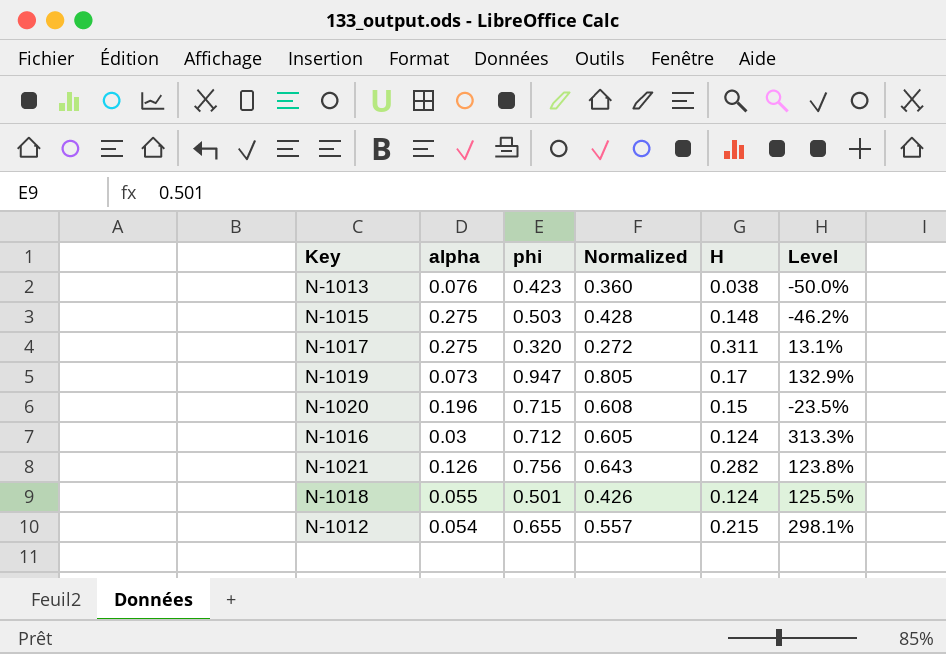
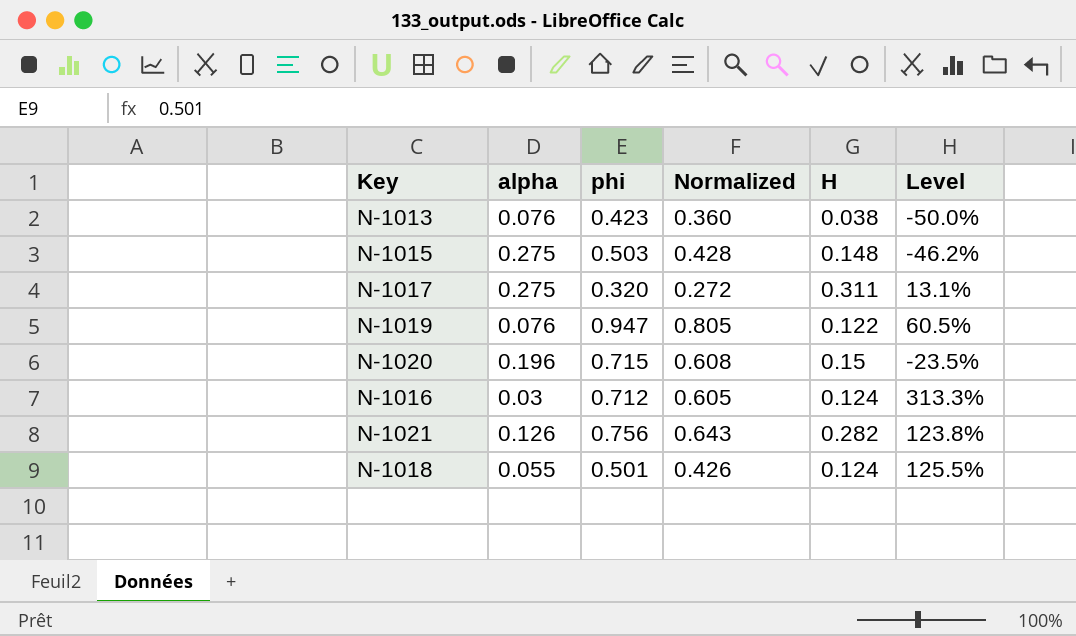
row N-1012: 0.054 | 0.655 | 0.557 | 0.215 | 298.1% -> none
N-1019 | alpha: 0.073 -> 0.076
N-1019 | H: 0.17 -> 0.122
N-1019 | Level: 132.9% -> 60.5%

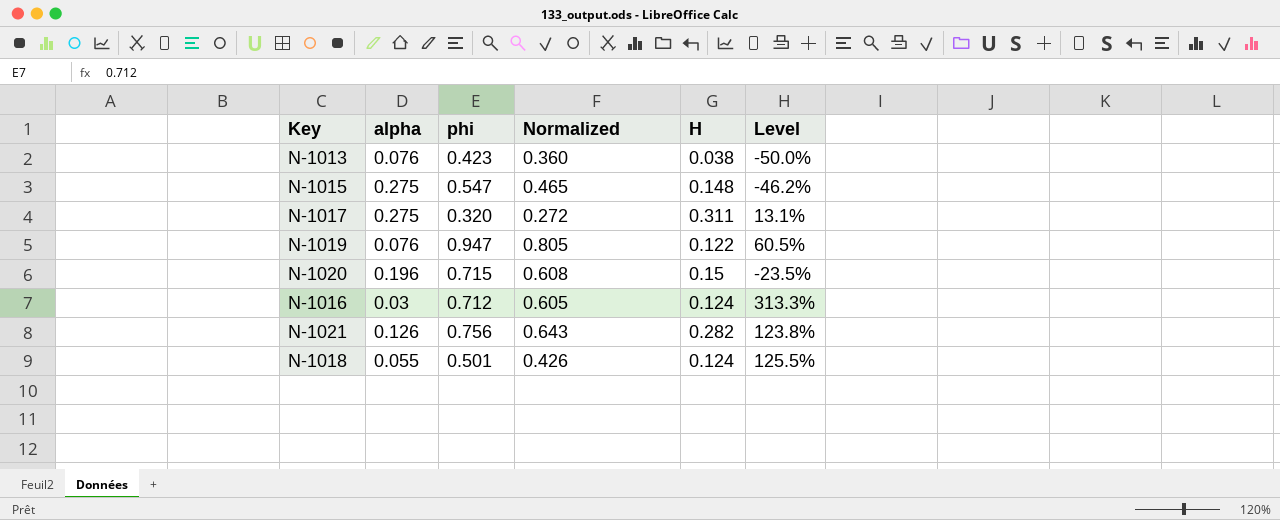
N-1015 | phi: 0.503 -> 0.547
N-1015 | Normalized: 0.428 -> 0.465

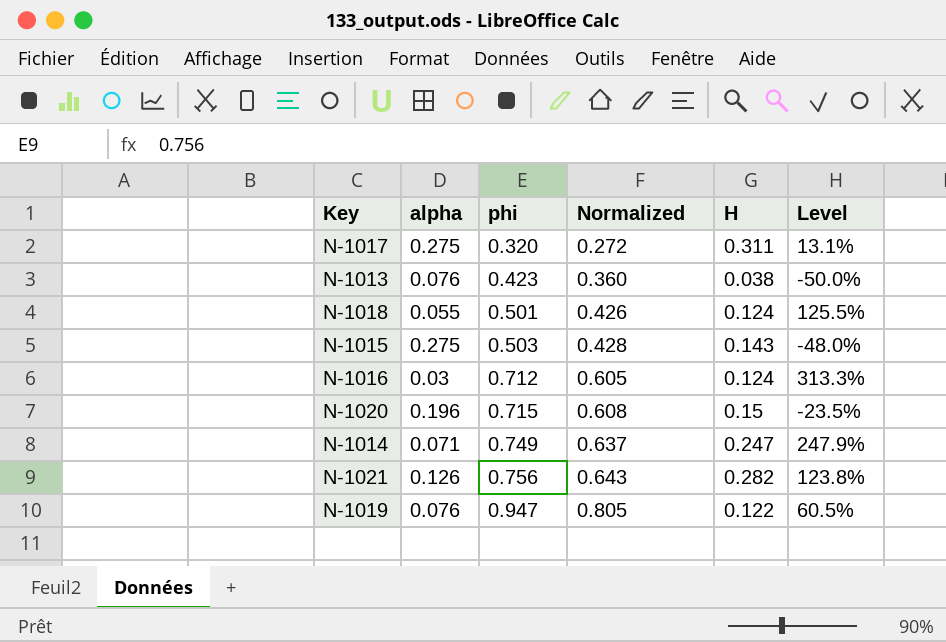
row order: none -> phi ascending
N-1015 | phi: 0.547 -> 0.503
N-1015 | Normalized: 0.465 -> 0.428
N-1015 | H: 0.148 -> 0.143
N-1015 | Level: -46.2% -> -48.0%
row N-1014: none -> 0.071 | 0.749 | 0.637 | 0.247 | 247.9%

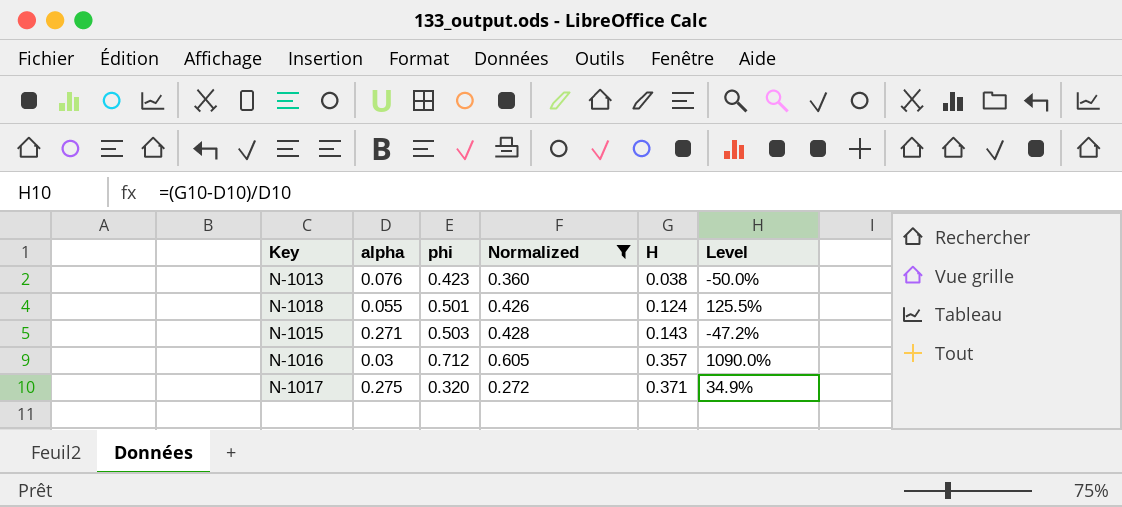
filter: none -> Normalized <= 0.605
row order: phi ascending -> H ascending
N-1015 | alpha: 0.275 -> 0.271
N-1015 | Level: -48.0% -> -47.2%
N-1016 | H: 0.124 -> 0.357
N-1016 | Level: 313.3% -> 1090.0%
N-1017 | H: 0.311 -> 0.371
N-1017 | Level: 13.1% -> 34.9%

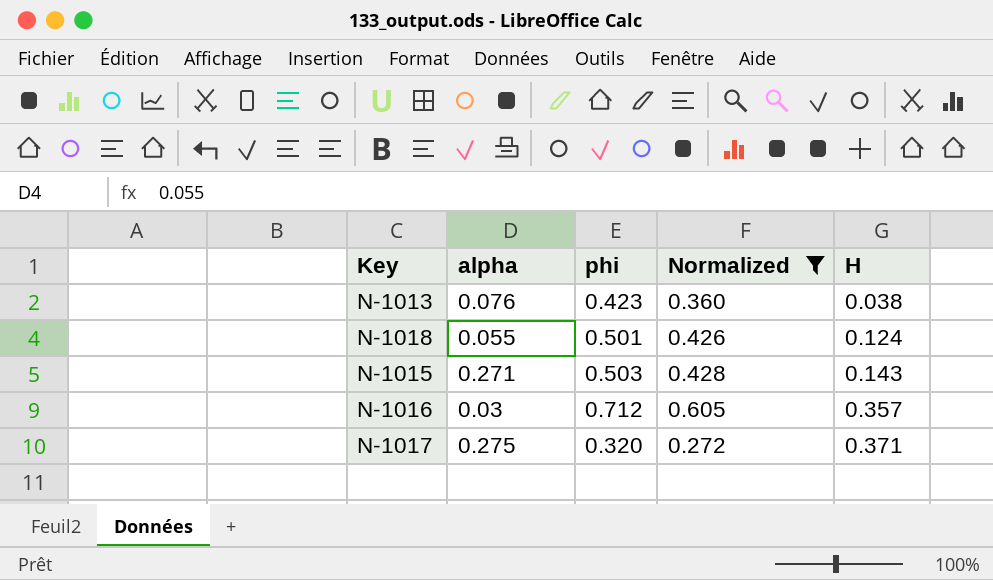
column Level | formula: ([H] - [alpha]) / [alpha] -> none

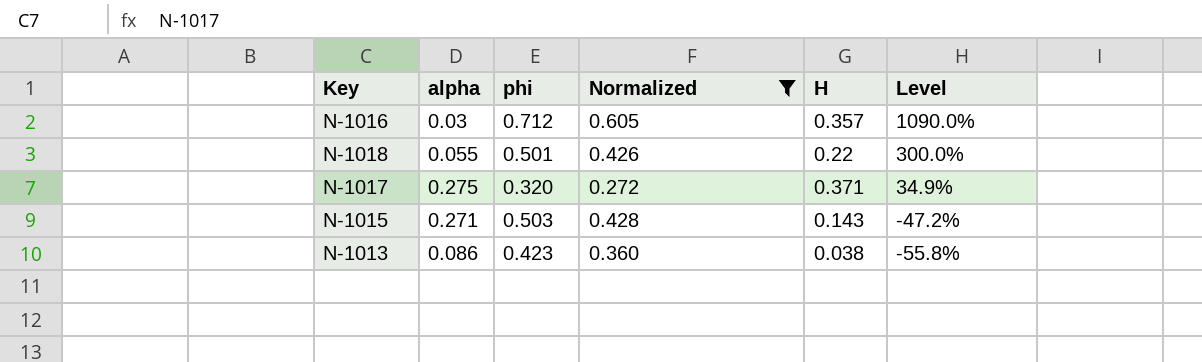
row order: H ascending -> Level descending
column Level | formula: none -> ([H] - [alpha]) / [alpha]
N-1018 | H: 0.124 -> 0.22
N-1013 | alpha: 0.076 -> 0.086

